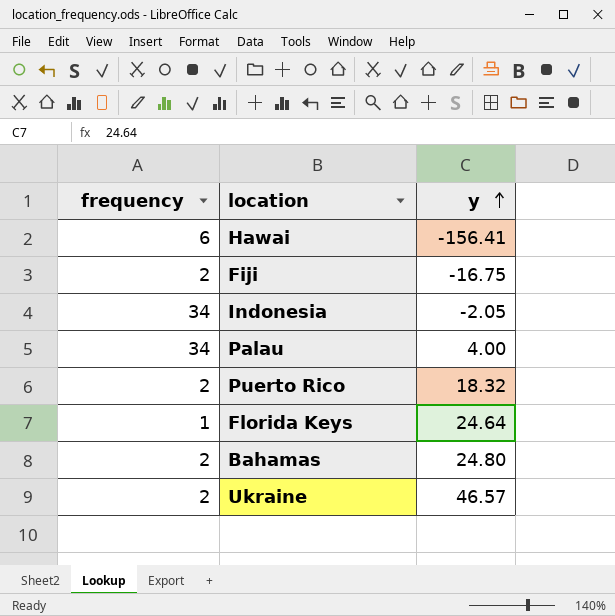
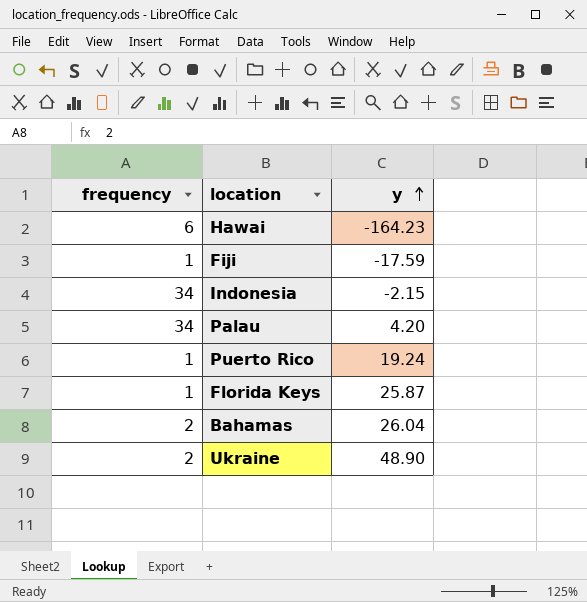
Hawai | y: -156.41 -> -164.23
Fiji | frequency: 2 -> 1
Fiji | y: -16.75 -> -17.59
Indonesia | y: -2.05 -> -2.15
Palau | y: 4.00 -> 4.20
Puerto Rico | frequency: 2 -> 1
Puerto Rico | y: 18.32 -> 19.24
Florida Keys | y: 24.64 -> 25.87
Bahamas | y: 24.80 -> 26.04
Ukraine | y: 46.57 -> 48.90

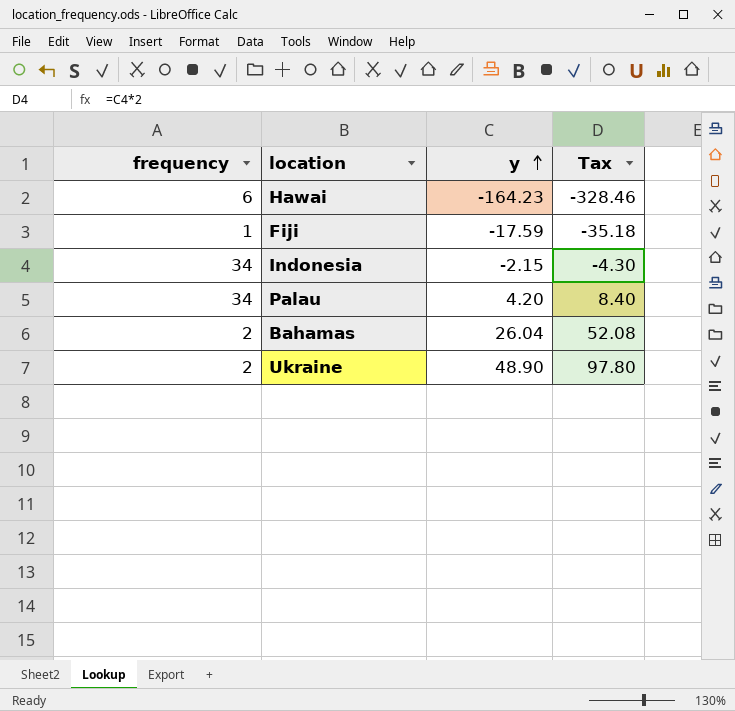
column Tax | formula: none -> [y] * 2
row Puerto Rico: 1 | 19.24 -> none
row Florida Keys: 1 | 25.87 -> none

